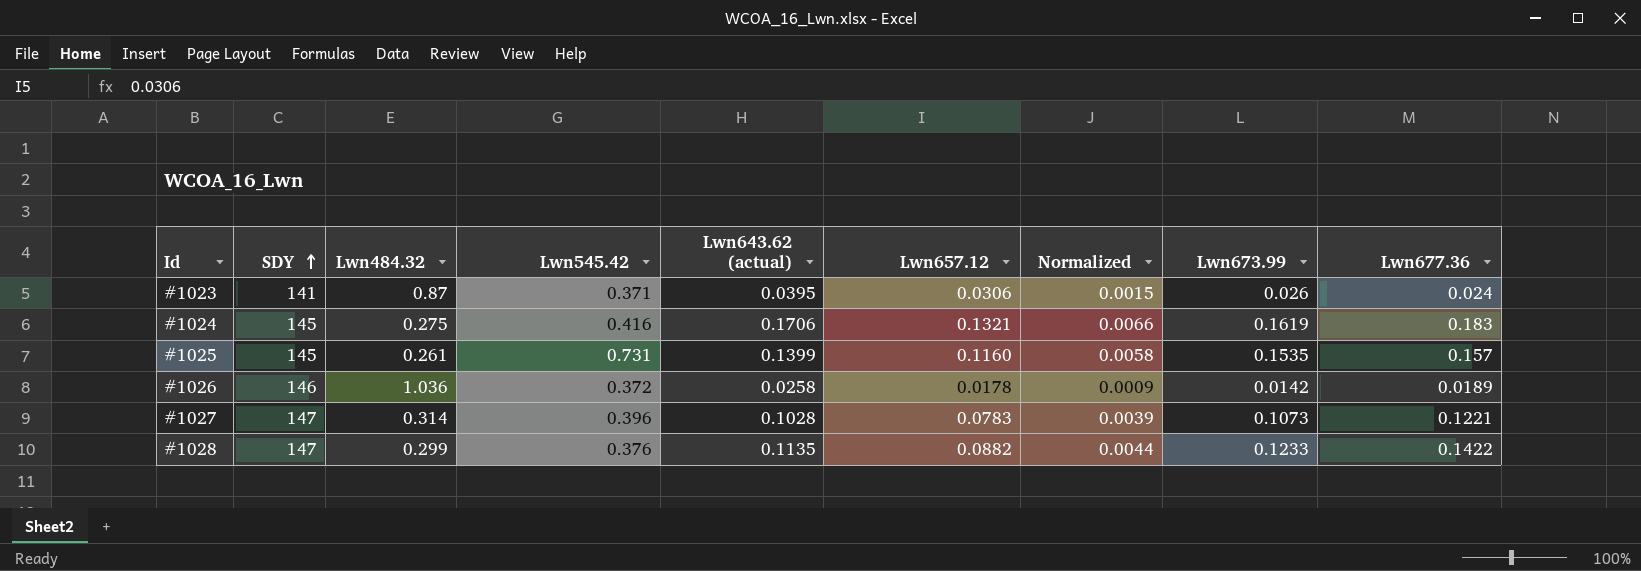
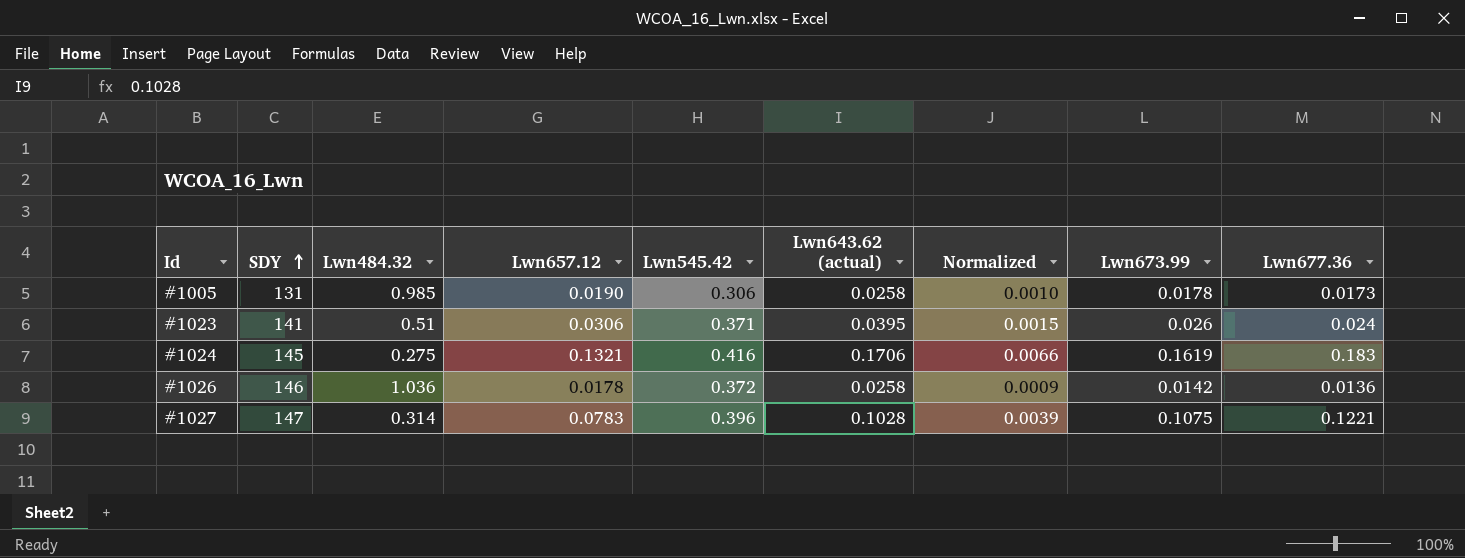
column Lwn657.12 | position: 6 -> 4
row #1025: 145 | 0.261 | 0.731 | 0.1399 | 0.1160 | 0.0058 | 0.1535 | 0.157 -> none
row #1028: 147 | 0.299 | 0.376 | 0.1135 | 0.0882 | 0.0044 | 0.1233 | 0.1422 -> none
row #1005: none -> 131 | 0.985 | 0.0190 | 0.306 | 0.0258 | 0.0010 | 0.0178 | 0.0173
#1023 | Lwn484.32: 0.87 -> 0.51
#1026 | Lwn677.36: 0.0189 -> 0.0136
#1027 | Lwn673.99: 0.1073 -> 0.1075

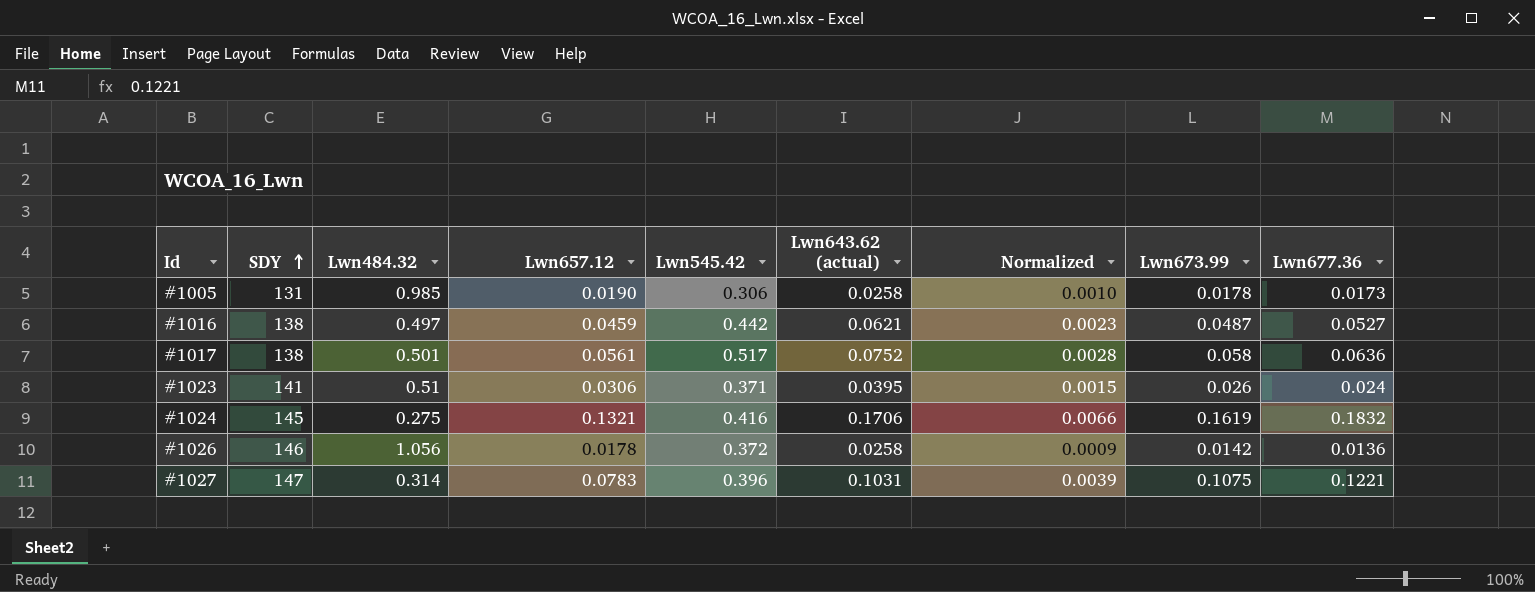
row #1016: none -> 138 | 0.497 | 0.0459 | 0.442 | 0.0621 | 0.0023 | 0.0487 | 0.0527
row #1017: none -> 138 | 0.501 | 0.0561 | 0.517 | 0.0752 | 0.0028 | 0.058 | 0.0636
#1024 | Lwn677.36: 0.183 -> 0.1832
#1026 | Lwn484.32: 1.036 -> 1.056
#1027 | Lwn643.62 (actual): 0.1028 -> 0.1031

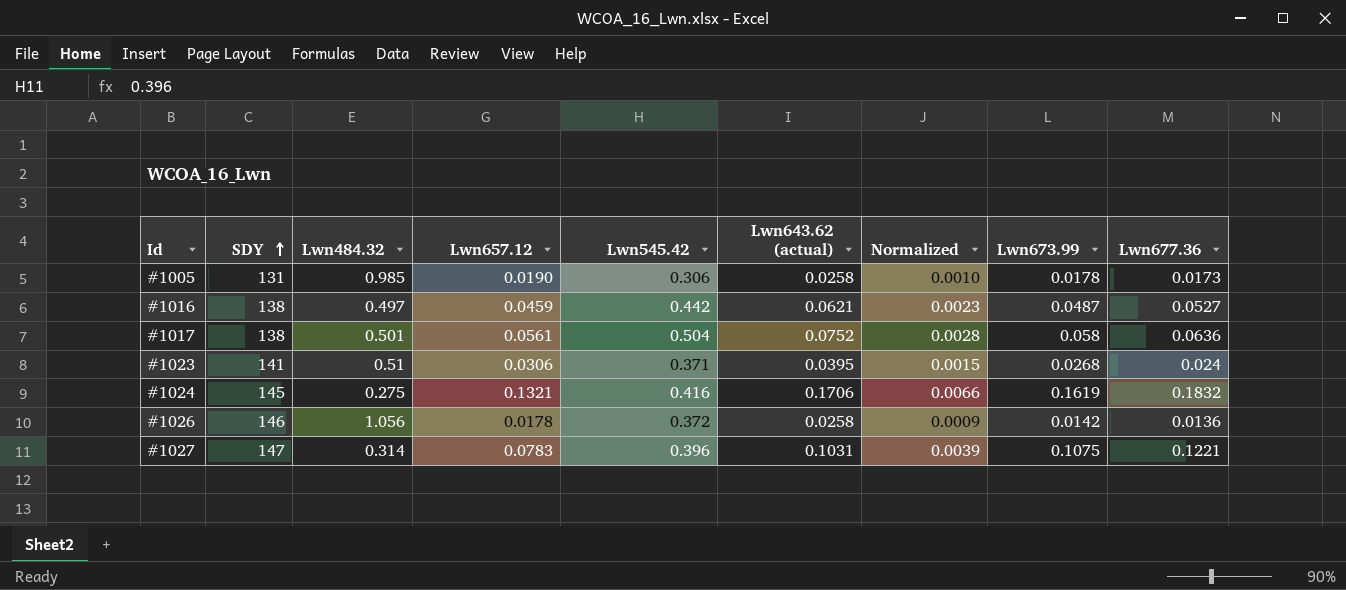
#1017 | Lwn545.42: 0.517 -> 0.504
#1023 | Lwn673.99: 0.026 -> 0.0268

